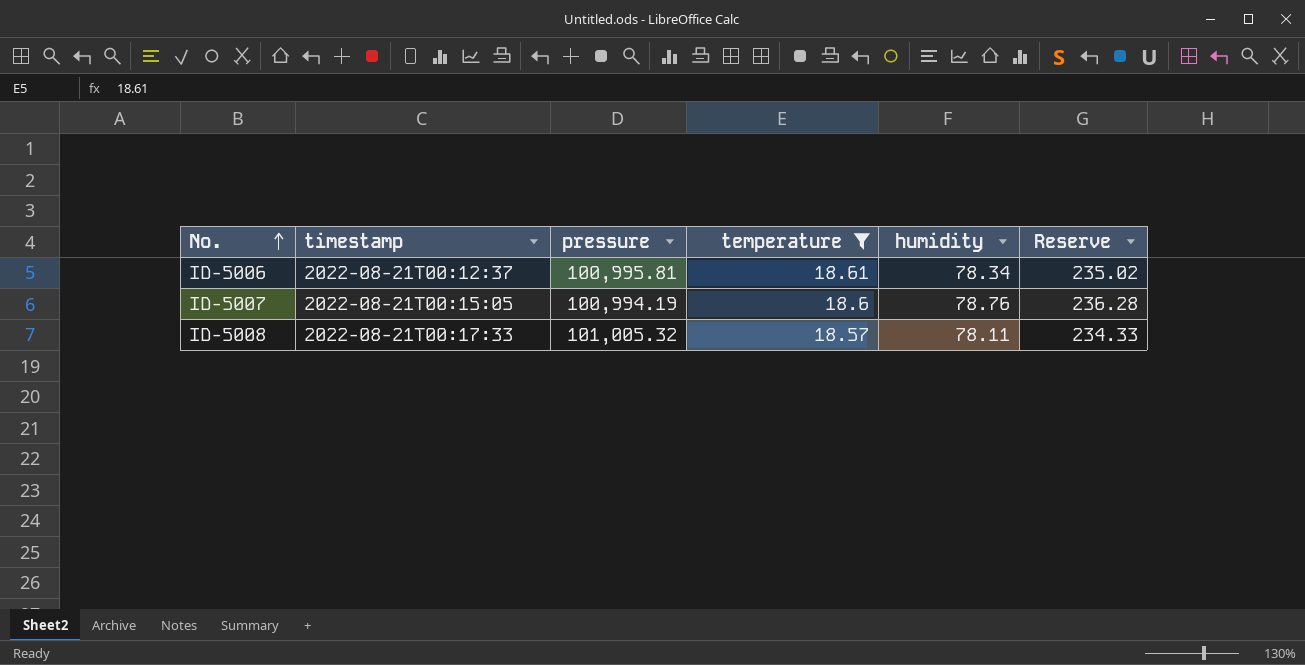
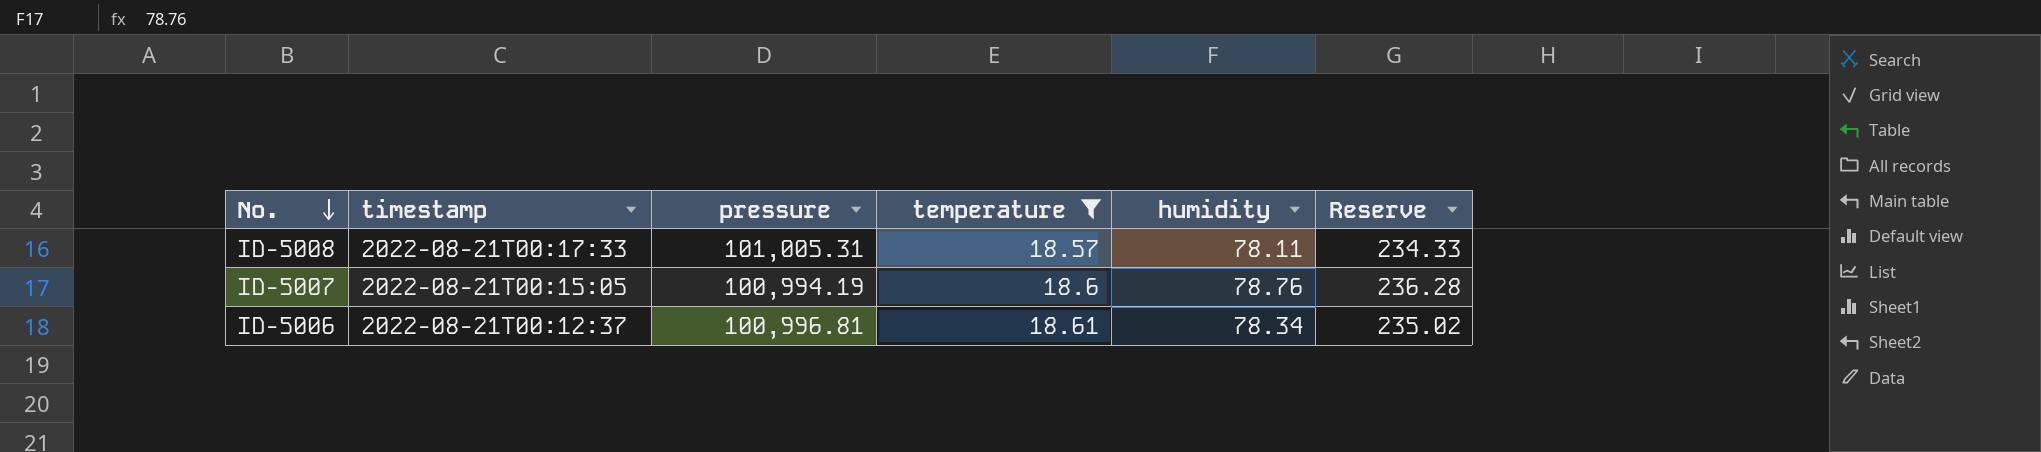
row order: No. ascending -> No. descending
ID-5008 | pressure: 101,005.32 -> 101,005.31
ID-5006 | pressure: 100,995.81 -> 100,996.81

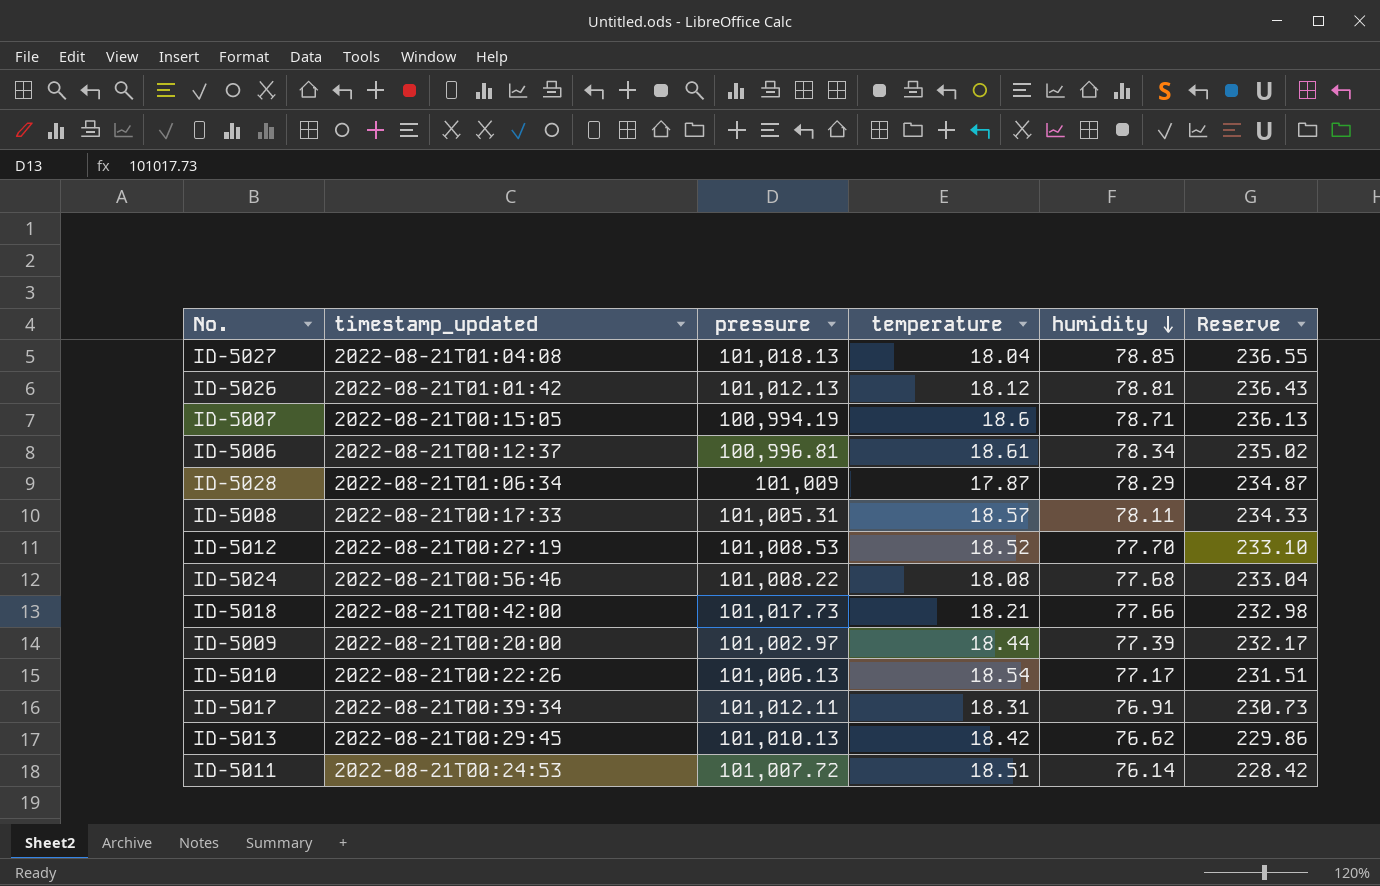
filter: temperature >= 18.57 -> none
row order: No. descending -> humidity descending
column name: timestamp -> timestamp_updated
ID-5007 | humidity: 78.76 -> 78.71
ID-5007 | Reserve: 236.28 -> 236.13

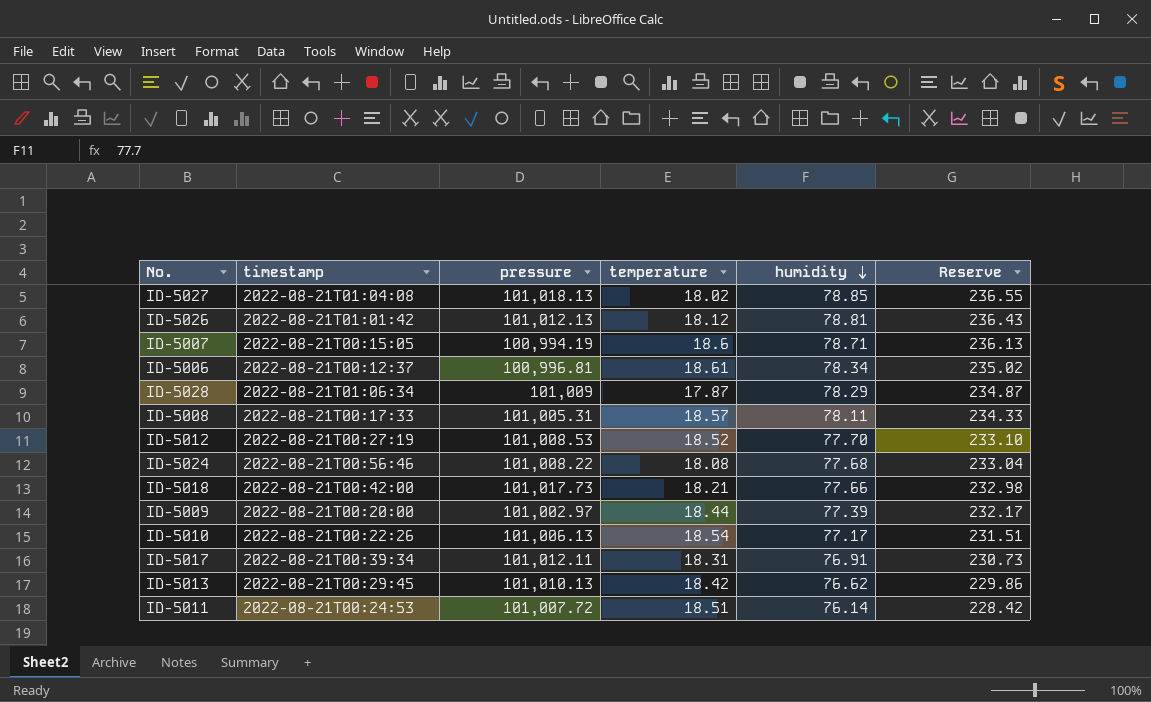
column name: timestamp_updated -> timestamp
ID-5027 | temperature: 18.04 -> 18.02

